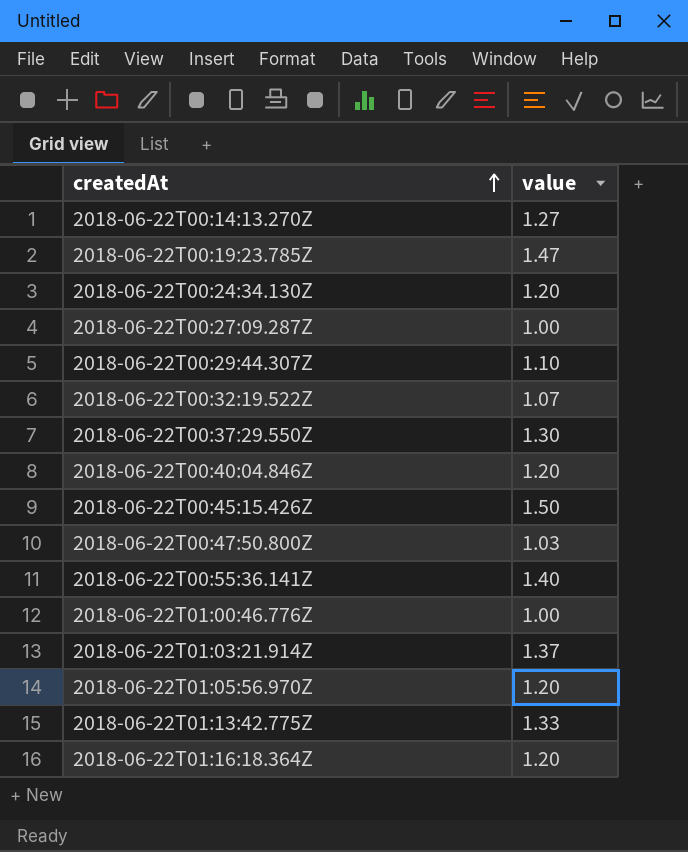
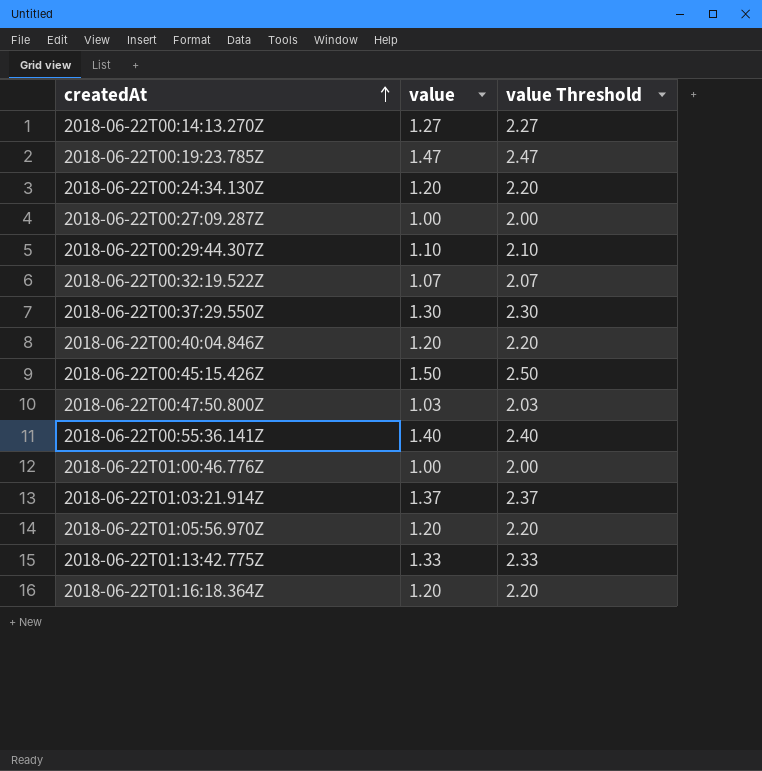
column value Threshold | formula: none -> [value] + 1

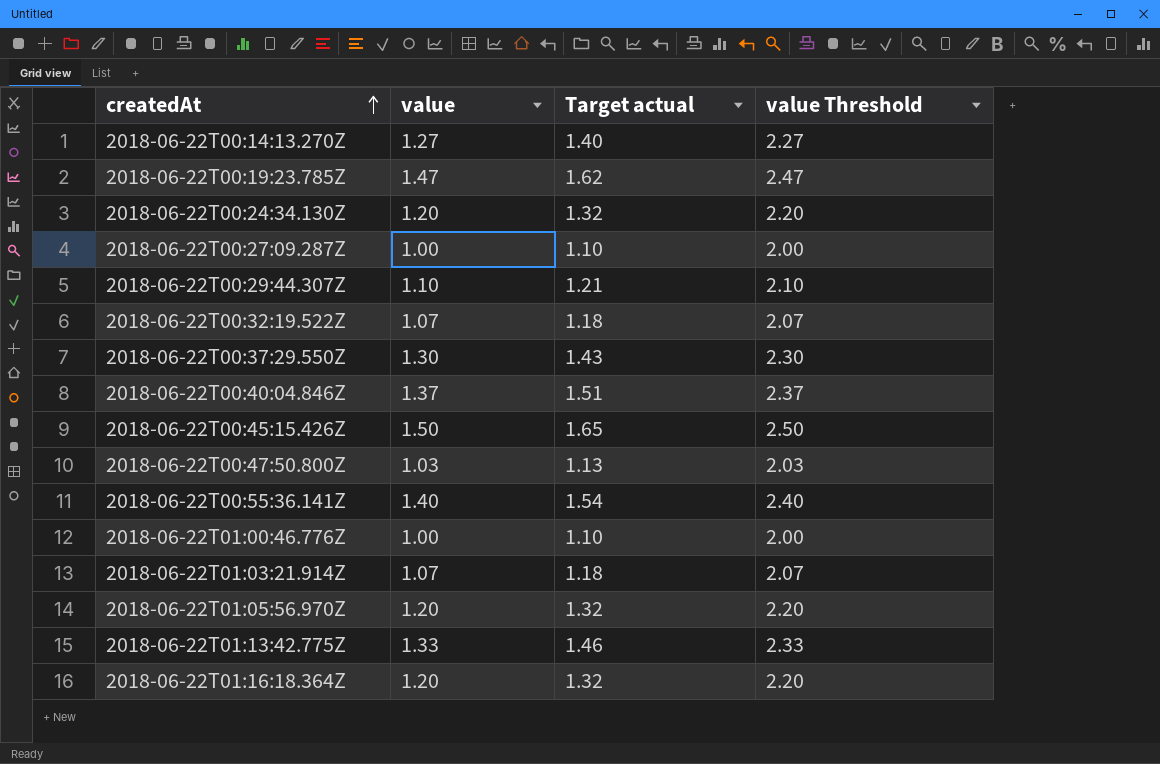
column Target actual | formula: none -> [value] * 1.1
2018-06-22T00:40:04.846Z | value: 1.20 -> 1.37
2018-06-22T00:40:04.846Z | value Threshold: 2.20 -> 2.37
2018-06-22T01:03:21.914Z | value: 1.37 -> 1.07
2018-06-22T01:03:21.914Z | value Threshold: 2.37 -> 2.07

